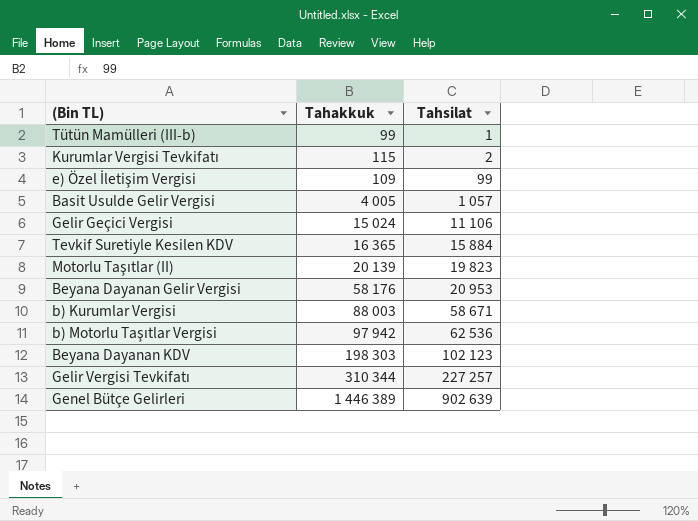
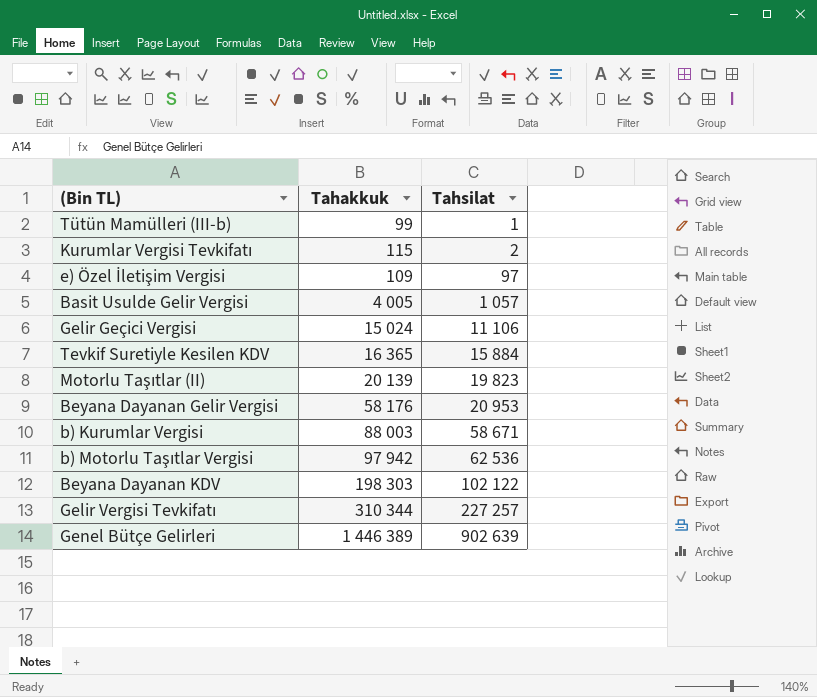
e) Özel İletişim Vergisi | Tahsilat: 99 -> 97
Beyana Dayanan KDV | Tahsilat: 102 123 -> 102 122

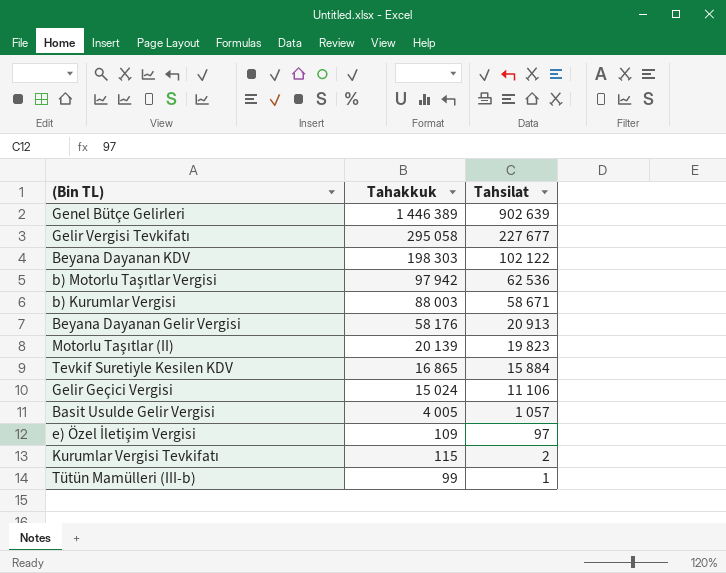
row order: Tahsilat ascending -> Tahsilat descending
Gelir Vergisi Tevkifatı | Tahakkuk: 310 344 -> 295 058
Gelir Vergisi Tevkifatı | Tahsilat: 227 257 -> 227 677
Beyana Dayanan Gelir Vergisi | Tahsilat: 20 953 -> 20 913
Tevkif Suretiyle Kesilen KDV | Tahakkuk: 16 365 -> 16 865

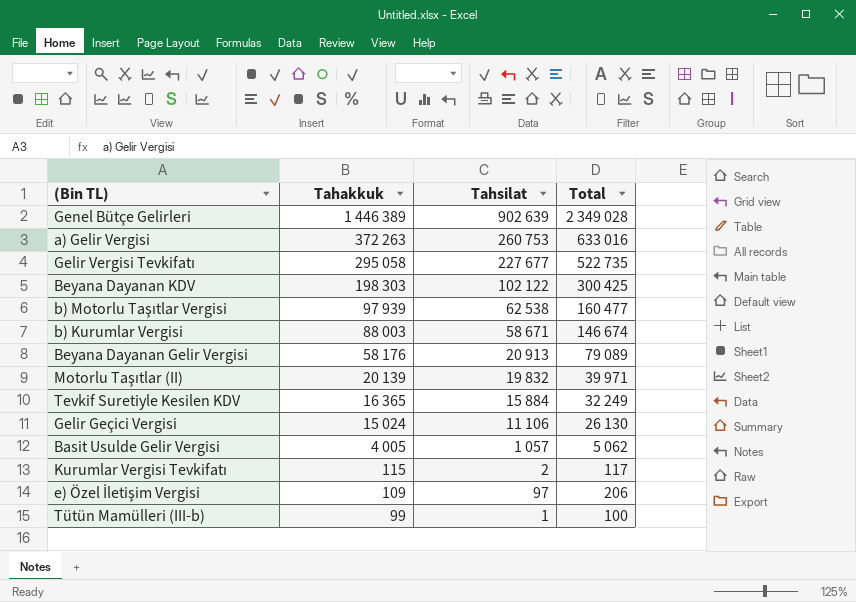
row order: Tahsilat descending -> Tahakkuk descending
column Total | formula: none -> [Tahakkuk] + [Tahsilat]
row a) Gelir Vergisi: none -> 372 263 | 260 753 | 633 016
b) Motorlu Taşıtlar Vergisi | Tahakkuk: 97 942 -> 97 939
b) Motorlu Taşıtlar Vergisi | Tahsilat: 62 536 -> 62 538
Motorlu Taşıtlar (II) | Tahsilat: 19 823 -> 19 832
Tevkif Suretiyle Kesilen KDV | Tahakkuk: 16 865 -> 16 365

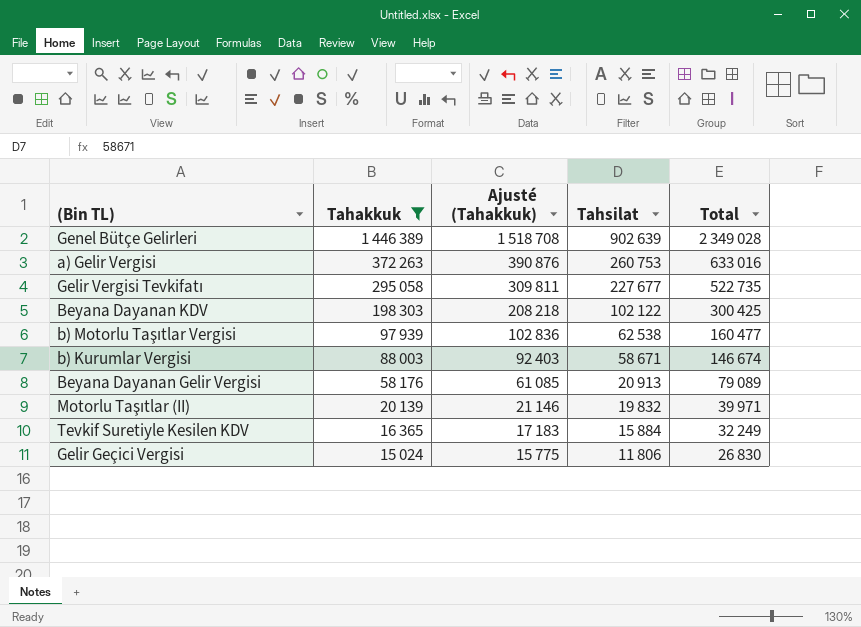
filter: none -> Tahakkuk >= 15 024
column Ajusté (Tahakkuk) | formula: none -> [Tahakkuk] * 1,05
Gelir Geçici Vergisi | Tahsilat: 11 106 -> 11 806
Gelir Geçici Vergisi | Total: 26 130 -> 26 830

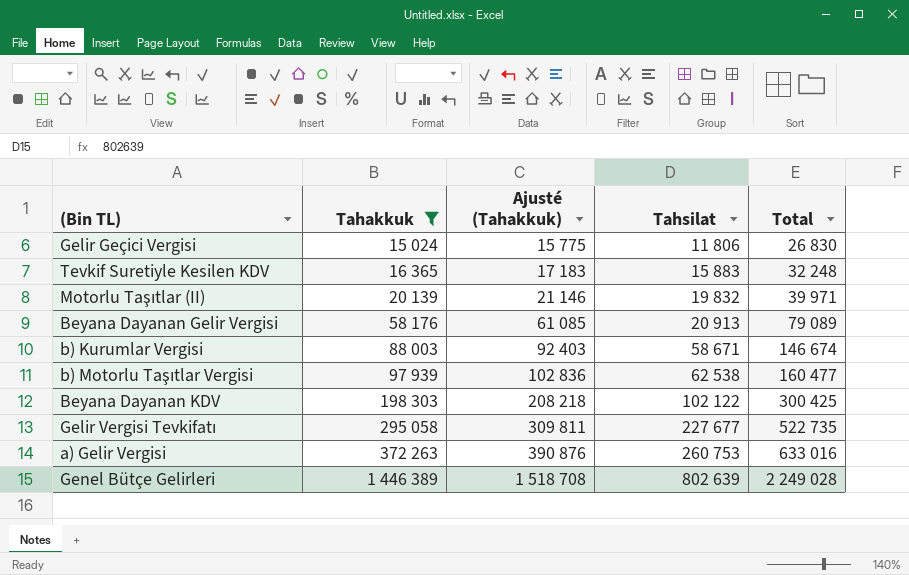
row order: Tahakkuk descending -> Tahakkuk ascending
Tevkif Suretiyle Kesilen KDV | Tahsilat: 15 884 -> 15 883
Tevkif Suretiyle Kesilen KDV | Total: 32 249 -> 32 248
Genel Bütçe Gelirleri | Tahsilat: 902 639 -> 802 639
Genel Bütçe Gelirleri | Total: 2 349 028 -> 2 249 028

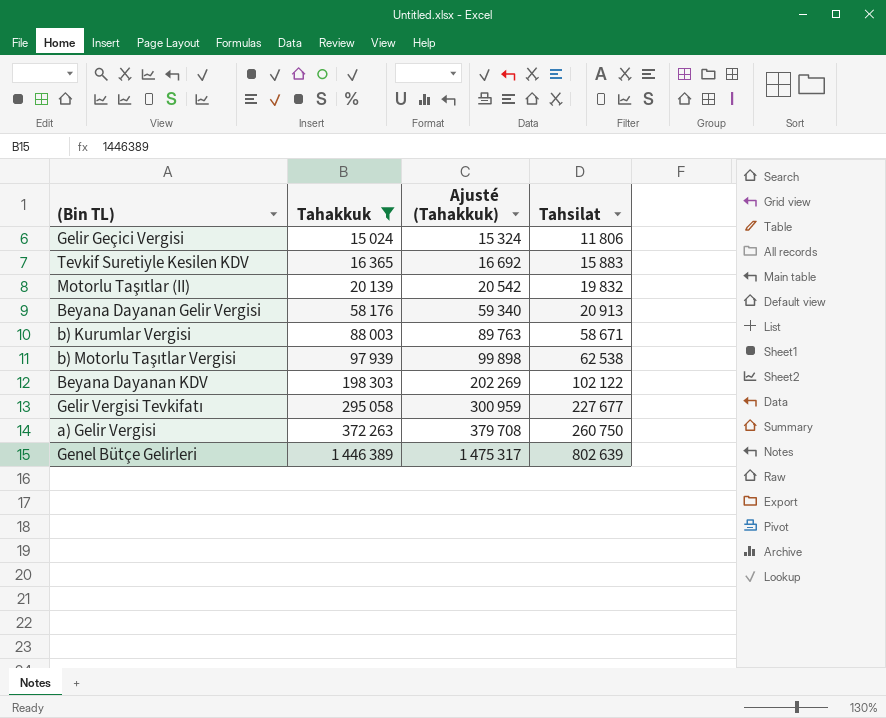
column Total | formula: [Tahakkuk] + [Tahsilat] -> none
column Ajusté (Tahakkuk) | formula: [Tahakkuk] * 1,05 -> [Tahakkuk] * 1,02
a) Gelir Vergisi | Tahsilat: 260 753 -> 260 750

